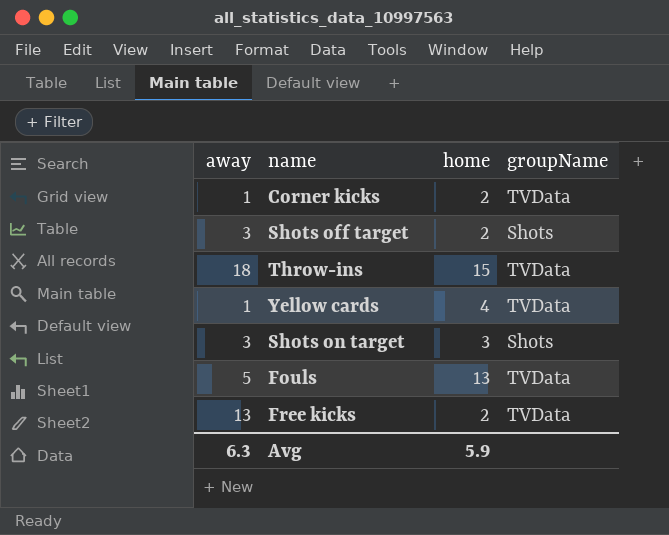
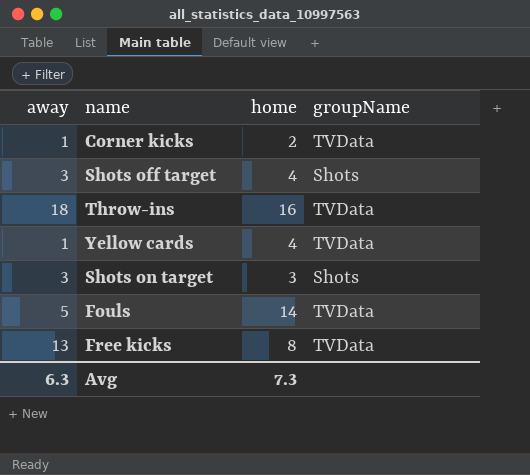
Shots off target | home: 2 -> 4
Throw-ins | home: 15 -> 16
Fouls | home: 13 -> 14
Free kicks | home: 2 -> 8
Avg | home: 5.9 -> 7.3

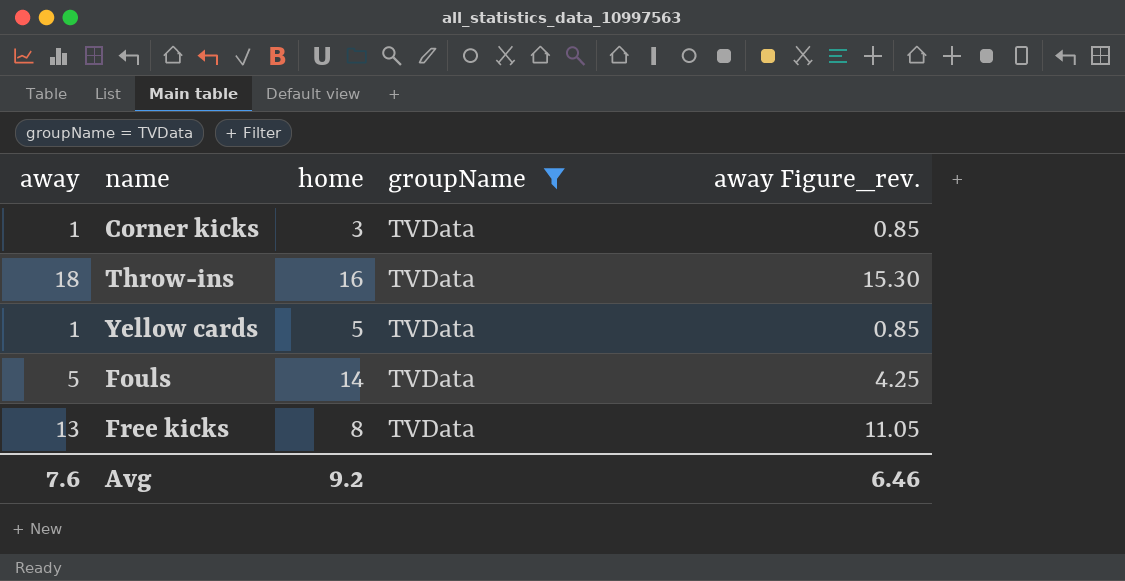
filter: none -> groupName = TVData
column away Figure_rev. | formula: none -> [away] * 0.85
Corner kicks | home: 2 -> 3
Yellow cards | home: 4 -> 5
Avg | away: 6.3 -> 7.6
Avg | home: 7.3 -> 9.2

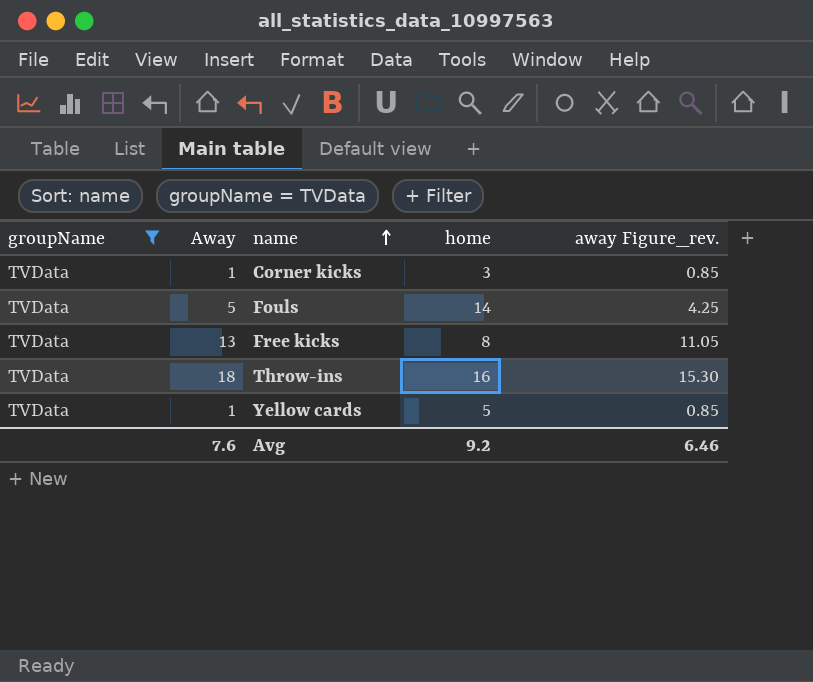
row order: none -> name ascending
column groupName | position: 4 -> 1
column name: away -> Away

